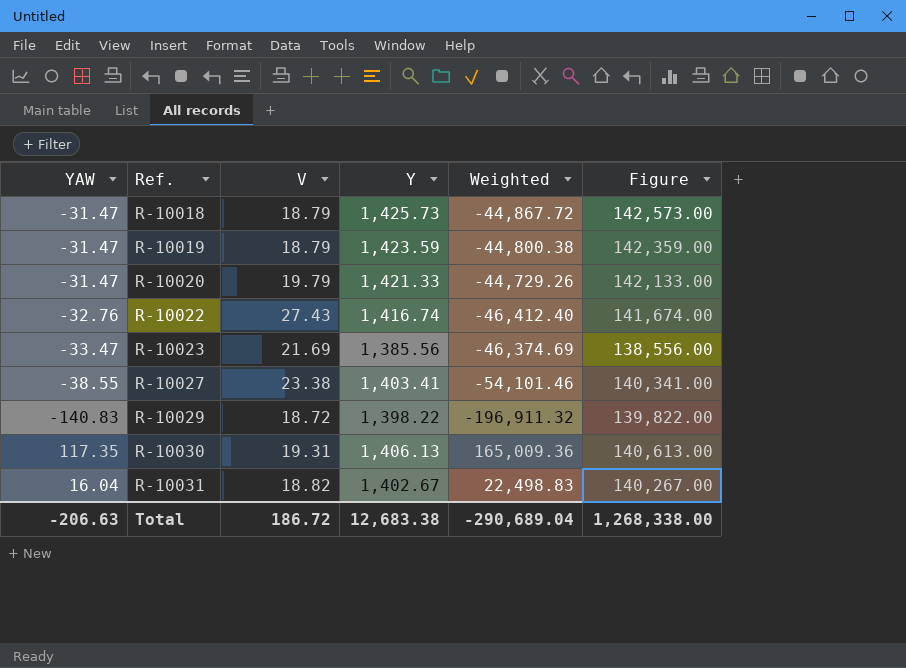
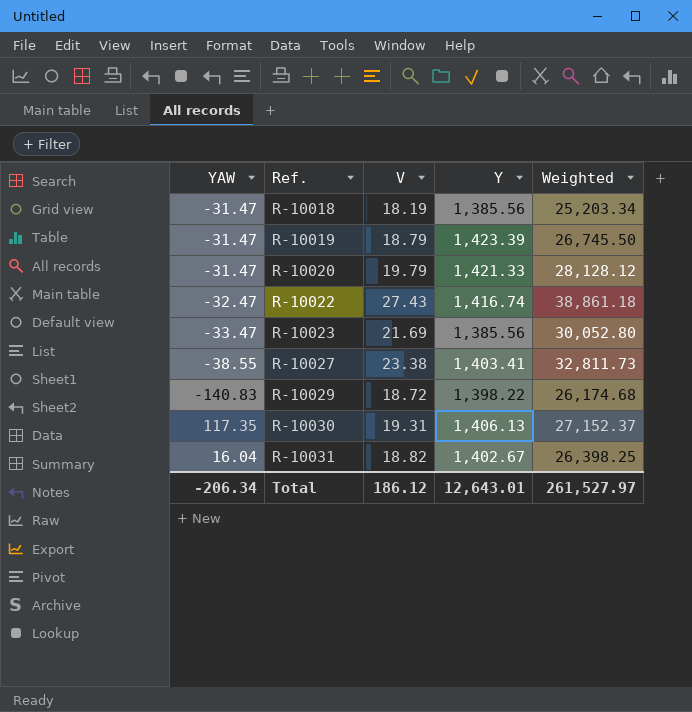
column Figure | formula: [Y] * 100 -> none
column Weighted | formula: [YAW] * [Y] -> [V] * [Y]
R-10018 | V: 18.79 -> 18.19
R-10018 | Y: 1,425.73 -> 1,385.56
R-10019 | Y: 1,423.59 -> 1,423.39
R-10022 | YAW: -32.76 -> -32.47
Total | YAW: -206.63 -> -206.34
Total | V: 186.72 -> 186.12
Total | Y: 12,683.38 -> 12,643.01
Total | Weighted: -290,689.04 -> 261,527.97

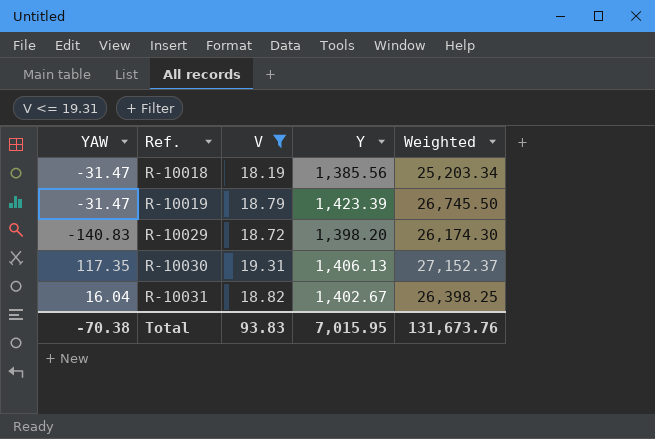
filter: none -> V <= 19.31
R-10029 | Y: 1,398.22 -> 1,398.20
R-10029 | Weighted: 26,174.68 -> 26,174.30
Total | YAW: -206.34 -> -70.38
Total | V: 186.12 -> 93.83
Total | Y: 12,643.01 -> 7,015.95
Total | Weighted: 261,527.97 -> 131,673.76

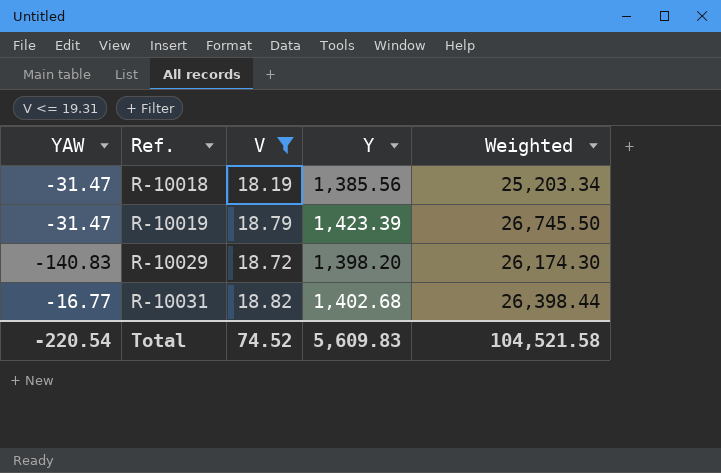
row R-10030: 117.35 | 19.31 | 1,406.13 | 27,152.37 -> none
R-10031 | YAW: 16.04 -> -16.77
R-10031 | Y: 1,402.67 -> 1,402.68
R-10031 | Weighted: 26,398.25 -> 26,398.44
Total | YAW: -70.38 -> -220.54
Total | V: 93.83 -> 74.52
Total | Y: 7,015.95 -> 5,609.83
Total | Weighted: 131,673.76 -> 104,521.58

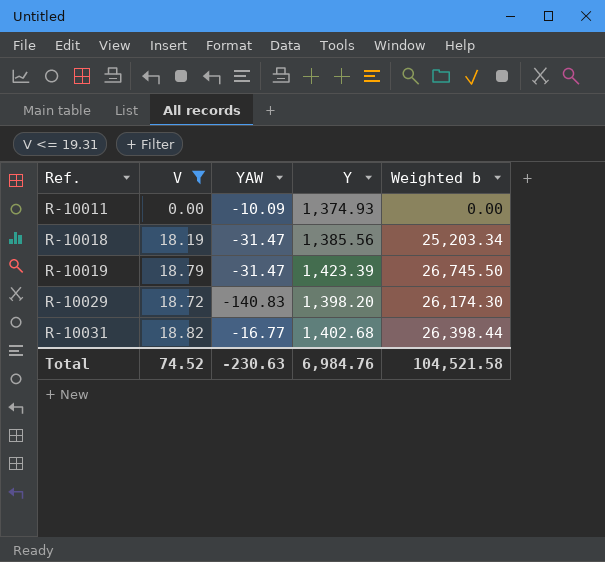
column YAW | position: 1 -> 3
column name: Weighted -> Weighted b
row R-10011: none -> 0.00 | -10.09 | 1,374.93 | 0.00
Total | YAW: -220.54 -> -230.63
Total | Y: 5,609.83 -> 6,984.76

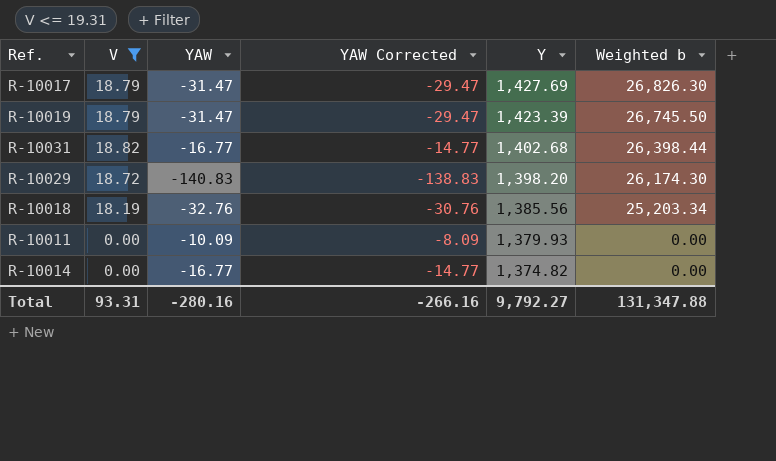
row order: Ref. ascending -> Y descending
column YAW Corrected | formula: none -> [YAW] + 2
row R-10017: none -> 18.79 | -31.47 | -29.47 | 1,427.69 | 26,826.30
R-10018 | YAW: -31.47 -> -32.76
R-10011 | Y: 1,374.93 -> 1,379.93
row R-10014: none -> 0.00 | -16.77 | -14.77 | 1,374.82 | 0.00
Total | V: 74.52 -> 93.31
Total | YAW: -230.63 -> -280.16
Total | Y: 6,984.76 -> 9,792.27
Total | Weighted b: 104,521.58 -> 131,347.88

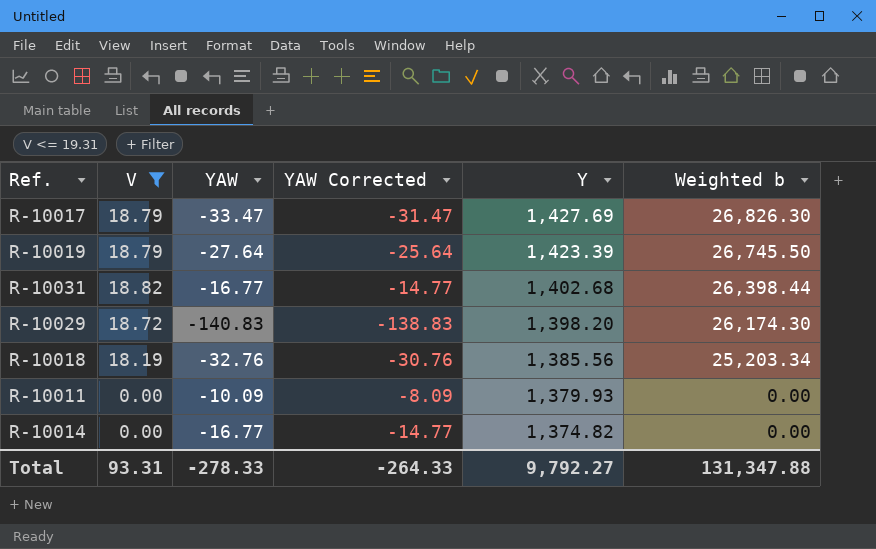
R-10017 | YAW: -31.47 -> -33.47
R-10017 | YAW Corrected: -29.47 -> -31.47
R-10019 | YAW: -31.47 -> -27.64
R-10019 | YAW Corrected: -29.47 -> -25.64
Total | YAW: -280.16 -> -278.33
Total | YAW Corrected: -266.16 -> -264.33

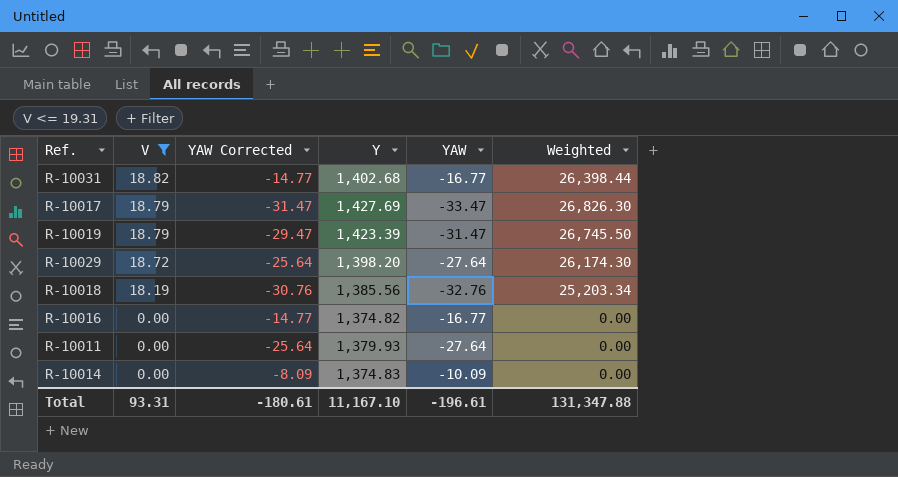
row order: Y descending -> V descending
column YAW | position: 3 -> 5
column name: Weighted b -> Weighted
R-10019 | YAW Corrected: -25.64 -> -29.47
R-10019 | YAW: -27.64 -> -31.47
R-10029 | YAW Corrected: -138.83 -> -25.64
R-10029 | YAW: -140.83 -> -27.64
row R-10016: none -> 0.00 | -14.77 | 1,374.82 | -16.77 | 0.00
R-10011 | YAW Corrected: -8.09 -> -25.64
R-10011 | YAW: -10.09 -> -27.64
R-10014 | YAW Corrected: -14.77 -> -8.09
R-10014 | Y: 1,374.82 -> 1,374.83
R-10014 | YAW: -16.77 -> -10.09
Total | YAW Corrected: -264.33 -> -180.61
Total | Y: 9,792.27 -> 11,167.10
Total | YAW: -278.33 -> -196.61

